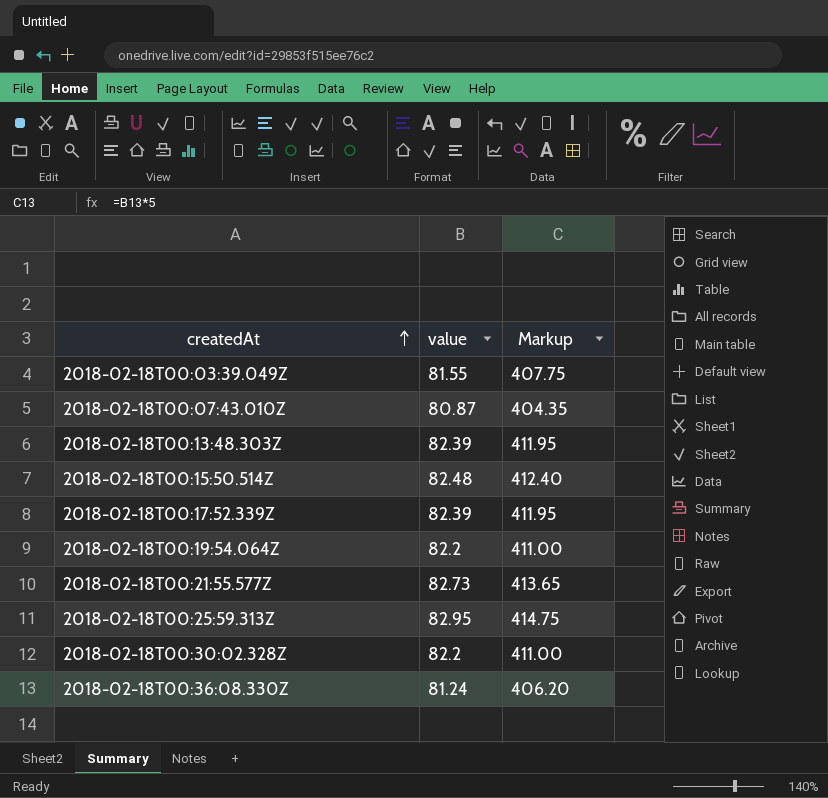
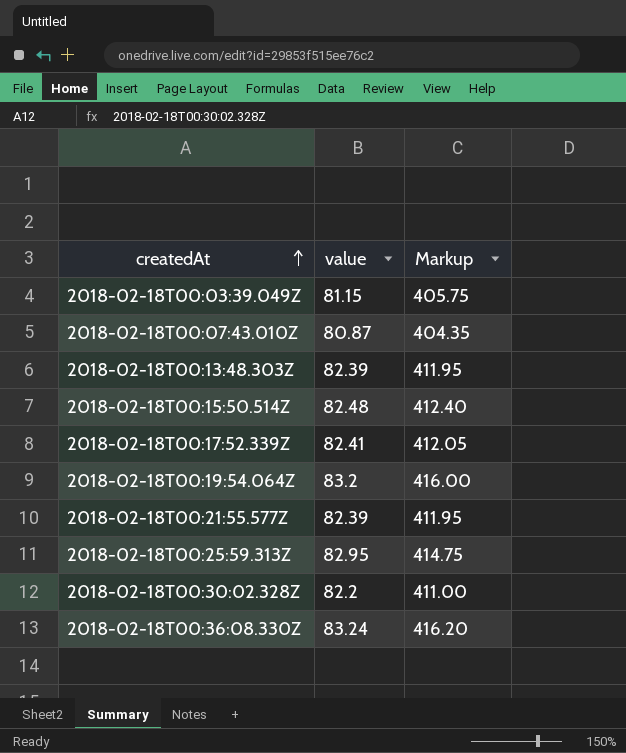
2018-02-18T00:03:39.049Z | value: 81.55 -> 81.15
2018-02-18T00:03:39.049Z | Markup: 407.75 -> 405.75
2018-02-18T00:17:52.339Z | value: 82.39 -> 82.41
2018-02-18T00:17:52.339Z | Markup: 411.95 -> 412.05
2018-02-18T00:19:54.064Z | value: 82.2 -> 83.2
2018-02-18T00:19:54.064Z | Markup: 411.00 -> 416.00
2018-02-18T00:21:55.577Z | value: 82.73 -> 82.39
2018-02-18T00:21:55.577Z | Markup: 413.65 -> 411.95
2018-02-18T00:36:08.330Z | value: 81.24 -> 83.24
2018-02-18T00:36:08.330Z | Markup: 406.20 -> 416.20

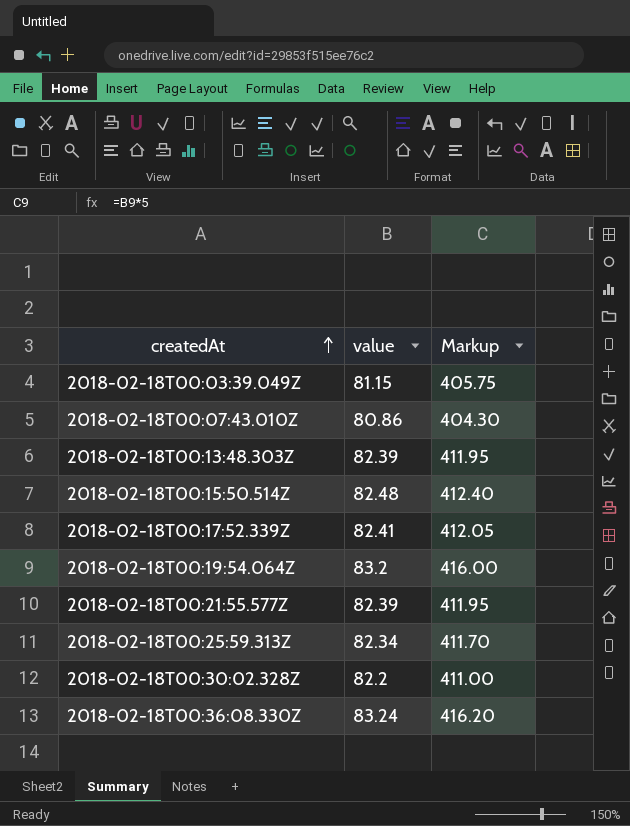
2018-02-18T00:07:43.010Z | value: 80.87 -> 80.86
2018-02-18T00:07:43.010Z | Markup: 404.35 -> 404.30
2018-02-18T00:25:59.313Z | value: 82.95 -> 82.34
2018-02-18T00:25:59.313Z | Markup: 414.75 -> 411.70

